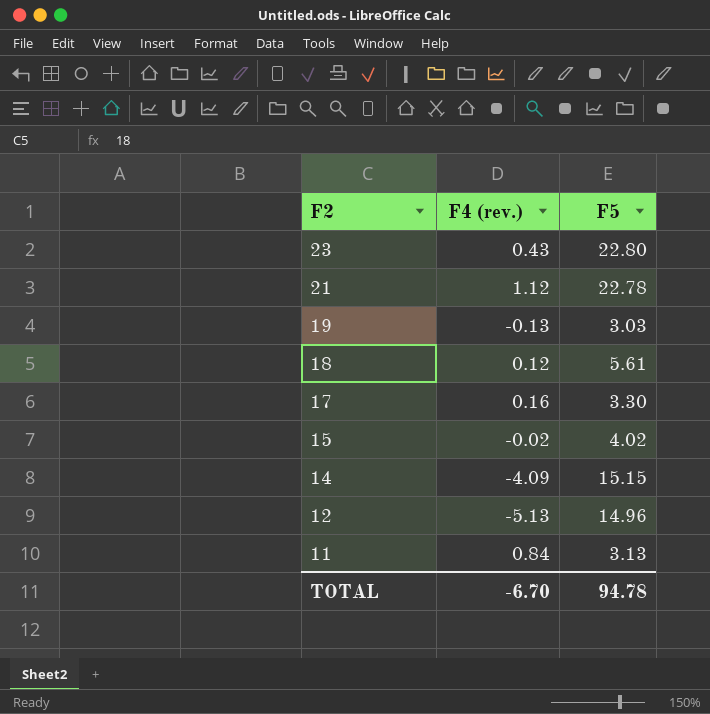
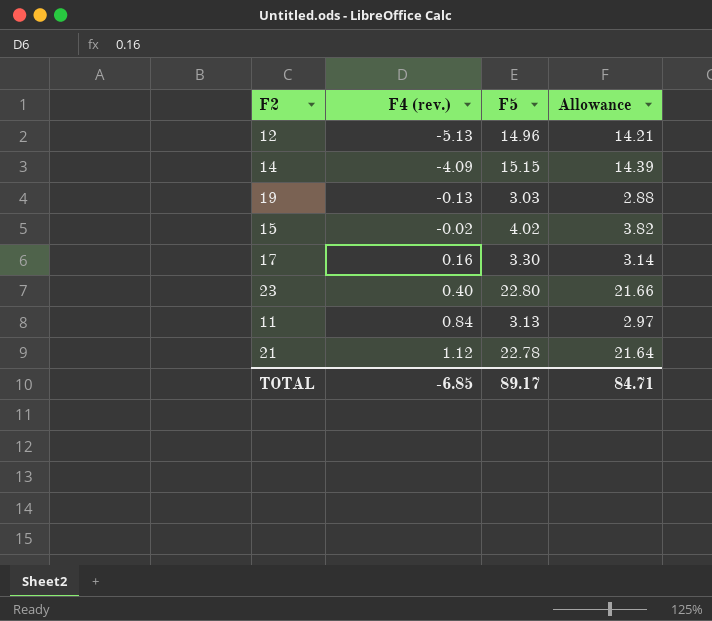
row order: F2 descending -> F4 (rev.) ascending
column Allowance | formula: none -> [F5] * 0.95
row 18: 0.12 | 5.61 -> none
23 | F4 (rev.): 0.43 -> 0.40
TOTAL | F4 (rev.): -6.70 -> -6.85
TOTAL | F5: 94.78 -> 89.17

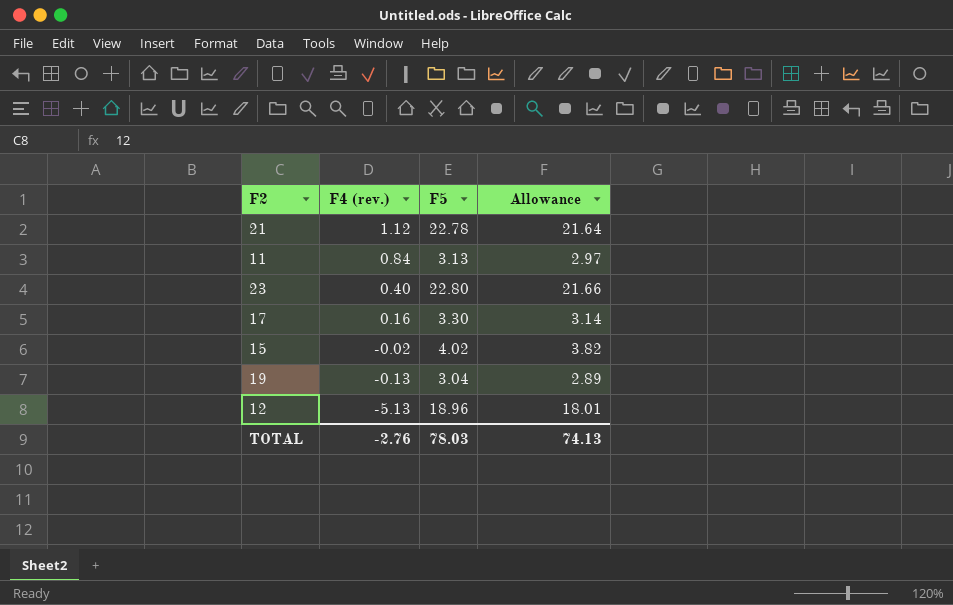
row order: F4 (rev.) ascending -> F4 (rev.) descending
row 14: -4.09 | 15.15 | 14.39 -> none
19 | F5: 3.03 -> 3.04
19 | Allowance: 2.88 -> 2.89
12 | F5: 14.96 -> 18.96
12 | Allowance: 14.21 -> 18.01
TOTAL | F4 (rev.): -6.85 -> -2.76
TOTAL | F5: 89.17 -> 78.03
TOTAL | Allowance: 84.71 -> 74.13

